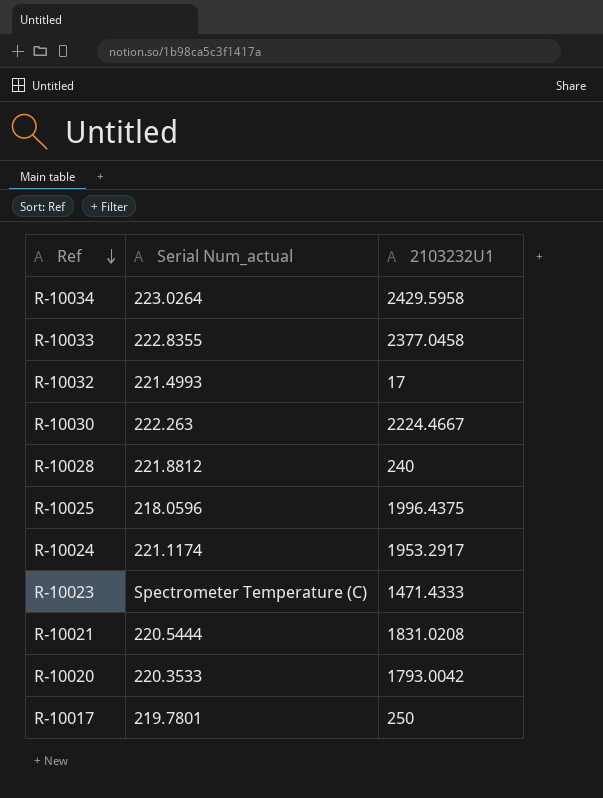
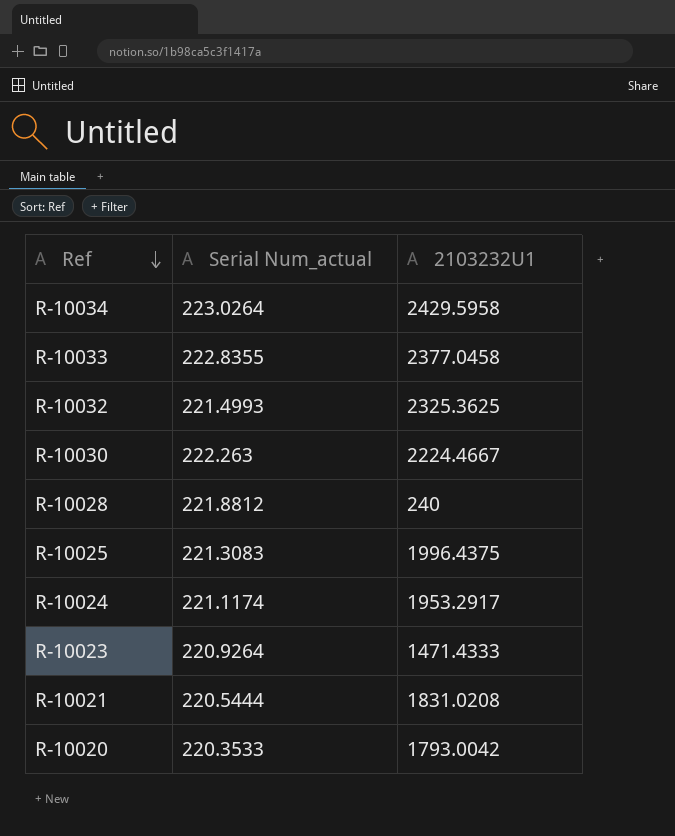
row R-10017: 219.7801 | 250 -> none
R-10032 | 2103232U1: 17 -> 2325.3625
R-10025 | Serial Num_actual: 218.0596 -> 221.3083
R-10023 | Serial Num_actual: Spectrometer Temperature (C) -> 220.9264

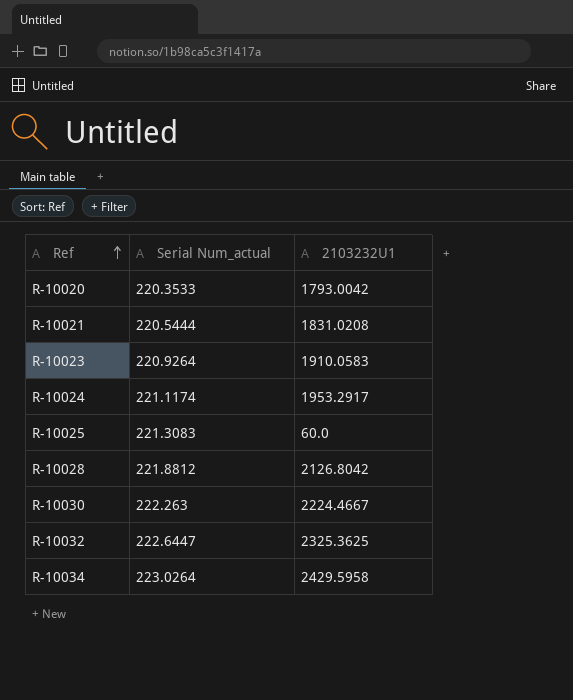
row order: Ref descending -> Ref ascending
row R-10033: 222.8355 | 2377.0458 -> none
R-10023 | 2103232U1: 1471.4333 -> 1910.0583
R-10025 | 2103232U1: 1996.4375 -> 60.0
R-10028 | 2103232U1: 240 -> 2126.8042
R-10032 | Serial Num_actual: 221.4993 -> 222.6447

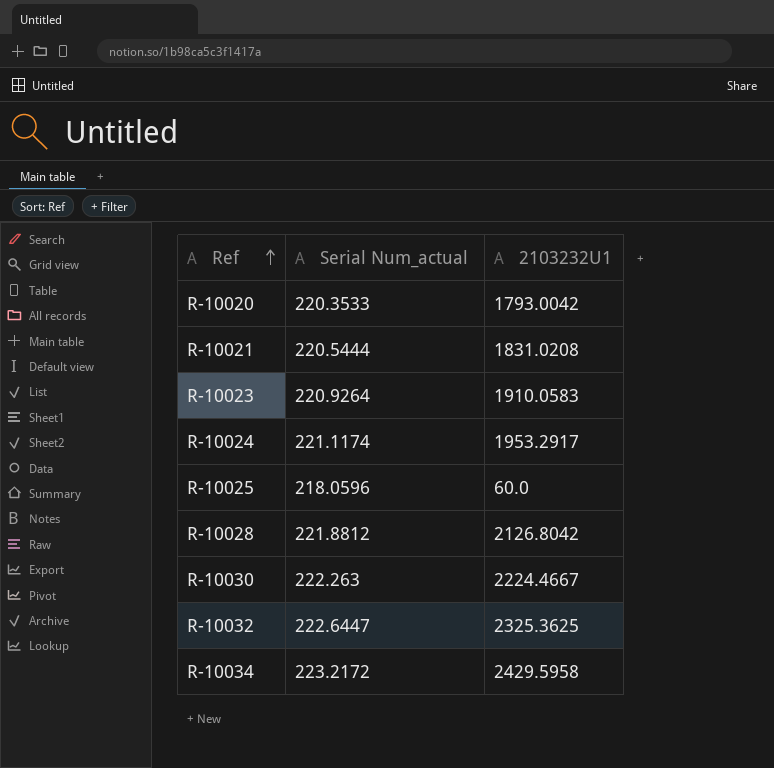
R-10025 | Serial Num_actual: 221.3083 -> 218.0596
R-10034 | Serial Num_actual: 223.0264 -> 223.2172

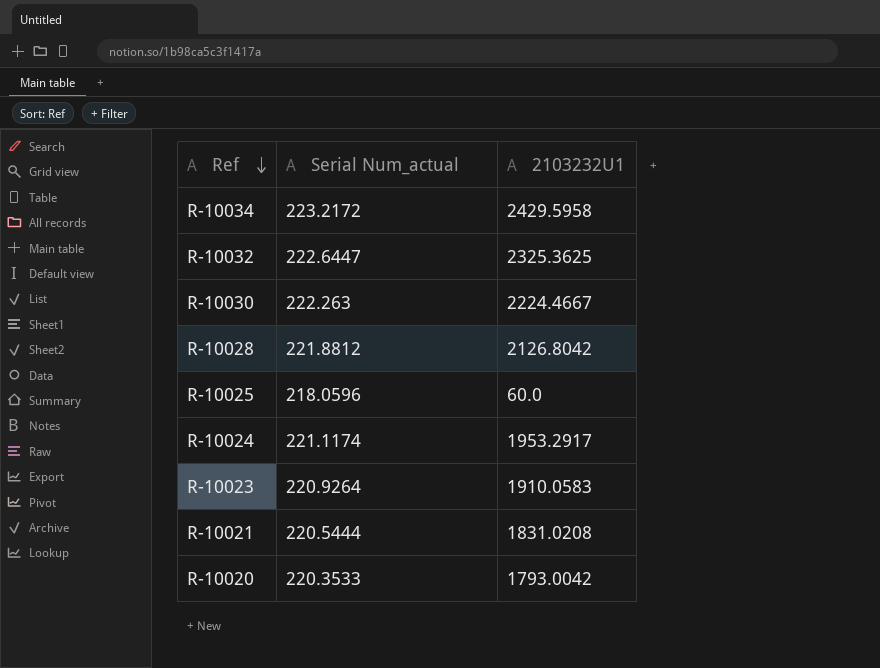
row order: Ref ascending -> Ref descending

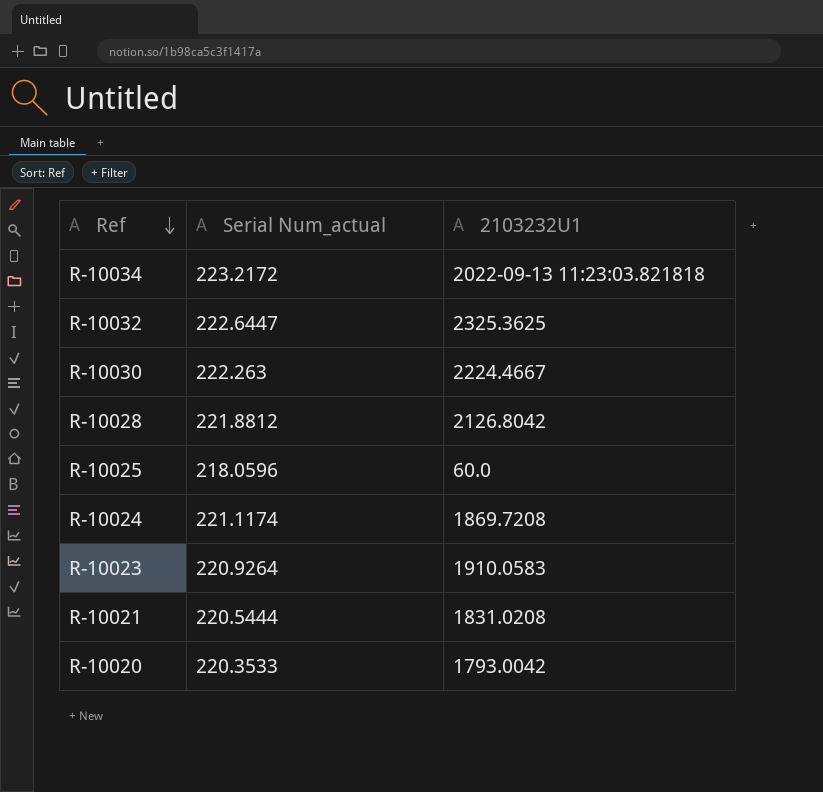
R-10034 | 2103232U1: 2429.5958 -> 2022-09-13 11:23:03.821818
R-10024 | 2103232U1: 1953.2917 -> 1869.7208

